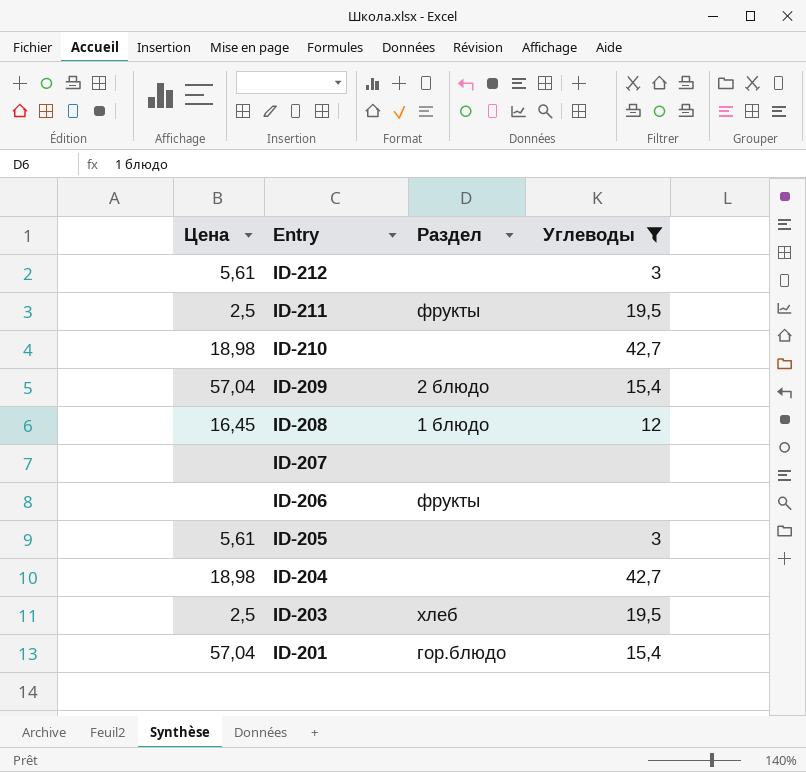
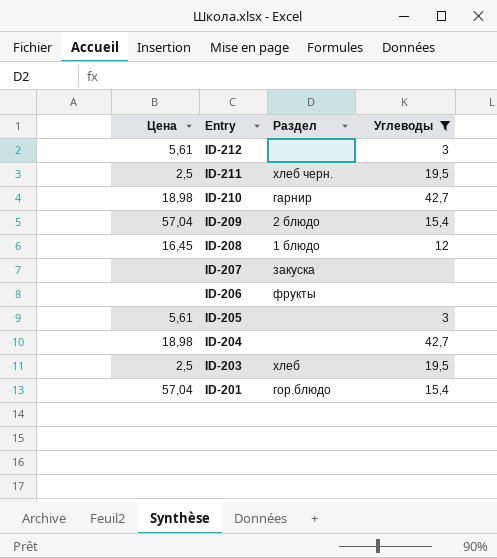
ID-211 | Раздел: фрукты -> хлеб черн.
ID-210 | Раздел: none -> гарнир
ID-207 | Раздел: none -> закуска

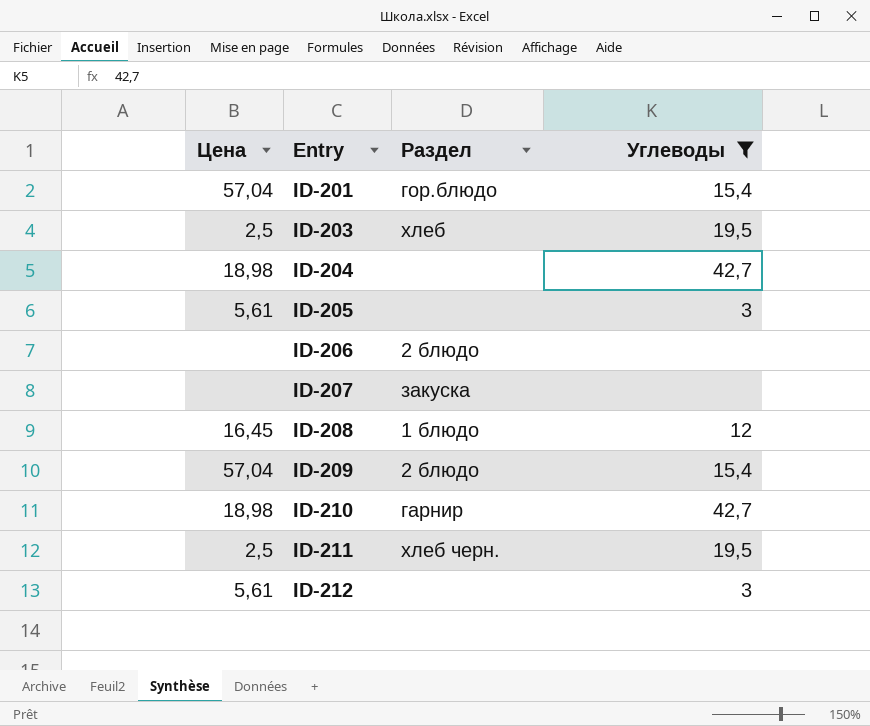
row order: Entry descending -> Entry ascending
ID-206 | Раздел: фрукты -> 2 блюдо

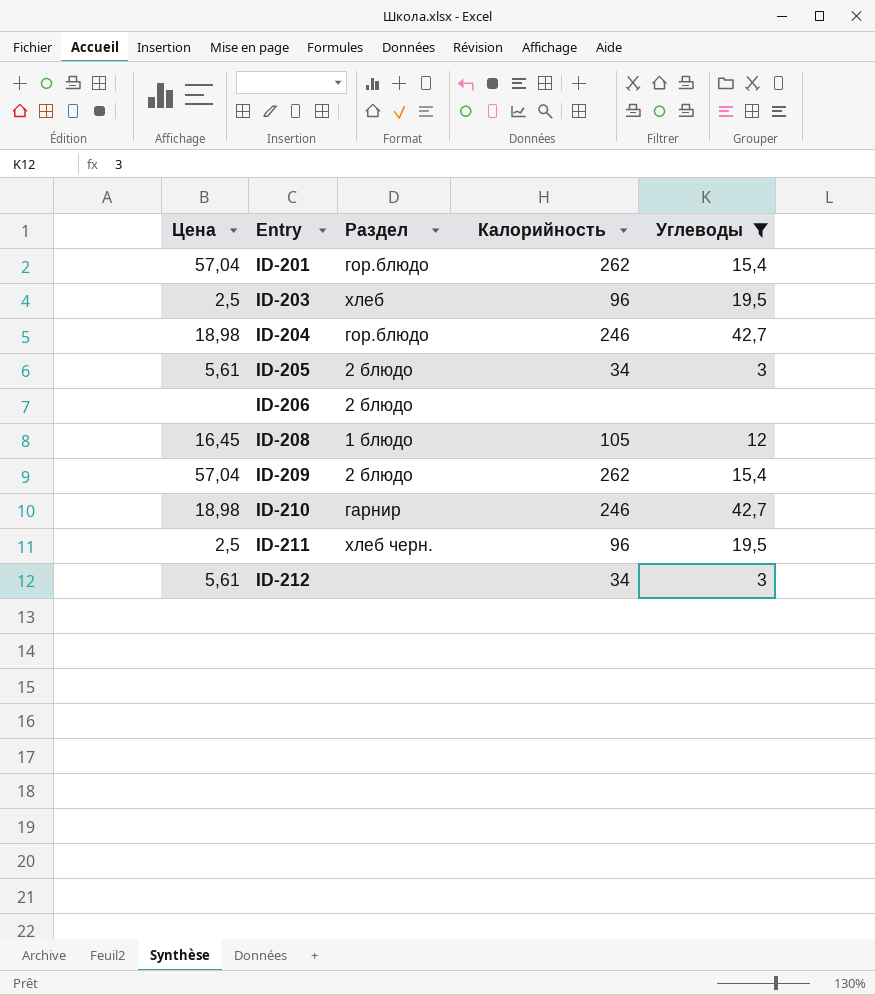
column Калорийность | position: none -> 4
row ID-207: none | закуска | none -> none
ID-204 | Раздел: none -> гор.блюдо
ID-205 | Раздел: none -> 2 блюдо

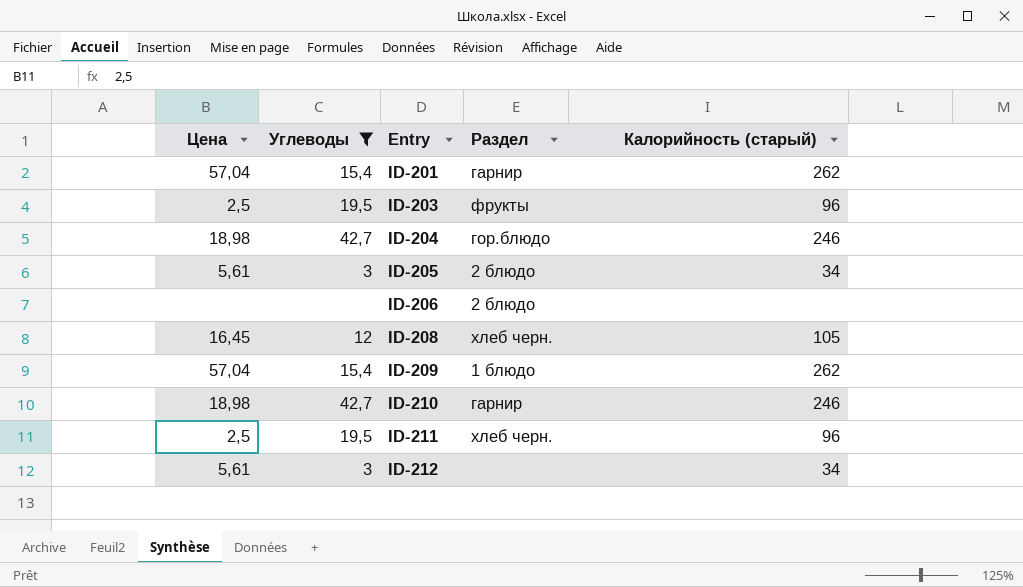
column Углеводы | position: 5 -> 2
column name: Калорийность -> Калорийность (старый)
ID-201 | Раздел: гор.блюдо -> гарнир
ID-203 | Раздел: хлеб -> фрукты
ID-208 | Раздел: 1 блюдо -> хлеб черн.
ID-209 | Раздел: 2 блюдо -> 1 блюдо

